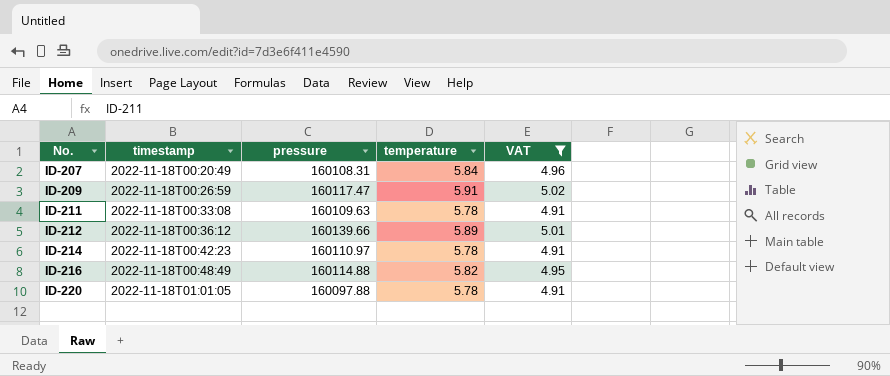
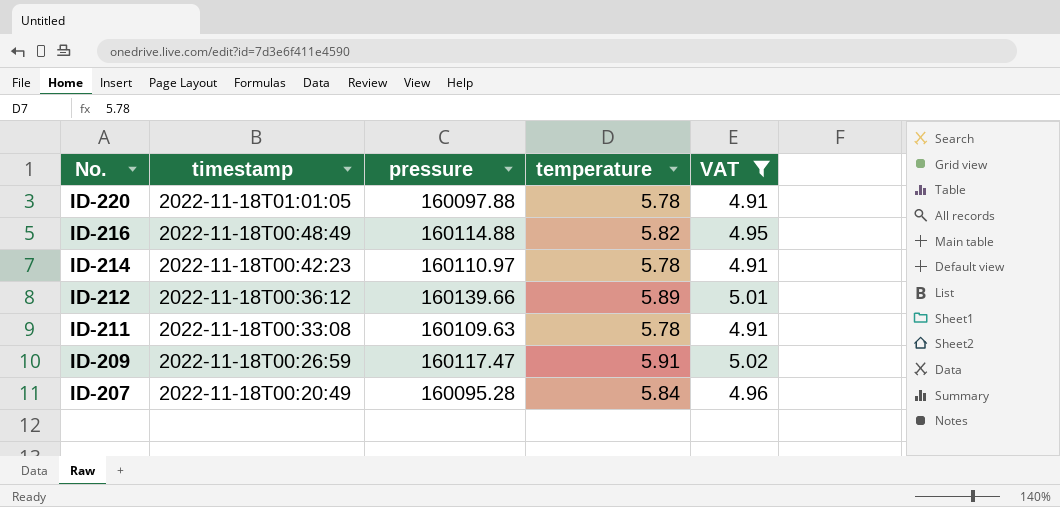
row order: No. ascending -> No. descending
ID-207 | pressure: 160108.31 -> 160095.28

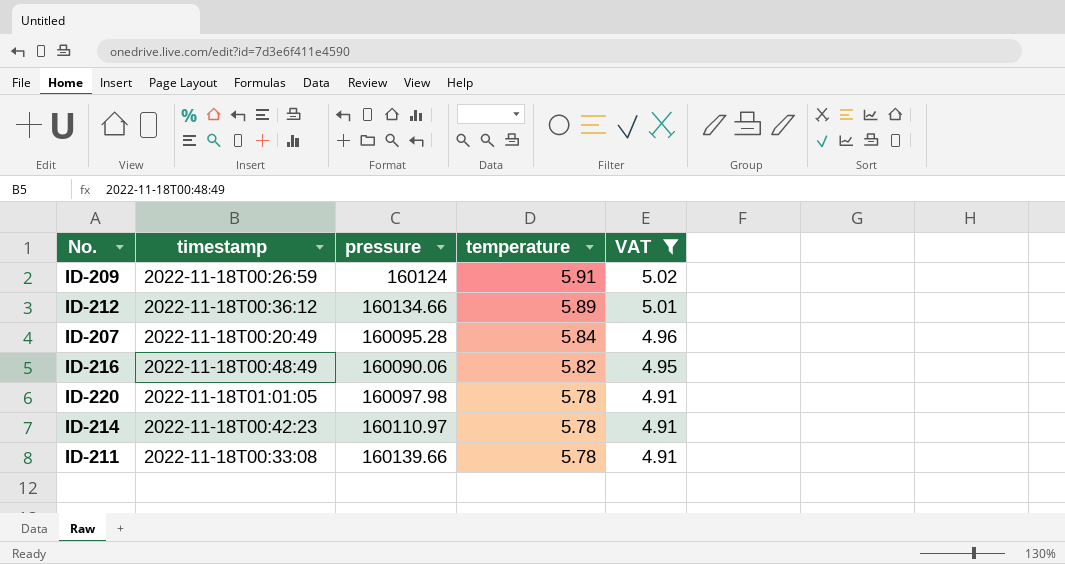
row order: No. descending -> temperature descending
ID-209 | pressure: 160117.47 -> 160124
ID-212 | pressure: 160139.66 -> 160134.66
ID-216 | pressure: 160114.88 -> 160090.06
ID-220 | pressure: 160097.88 -> 160097.98
ID-211 | pressure: 160109.63 -> 160139.66

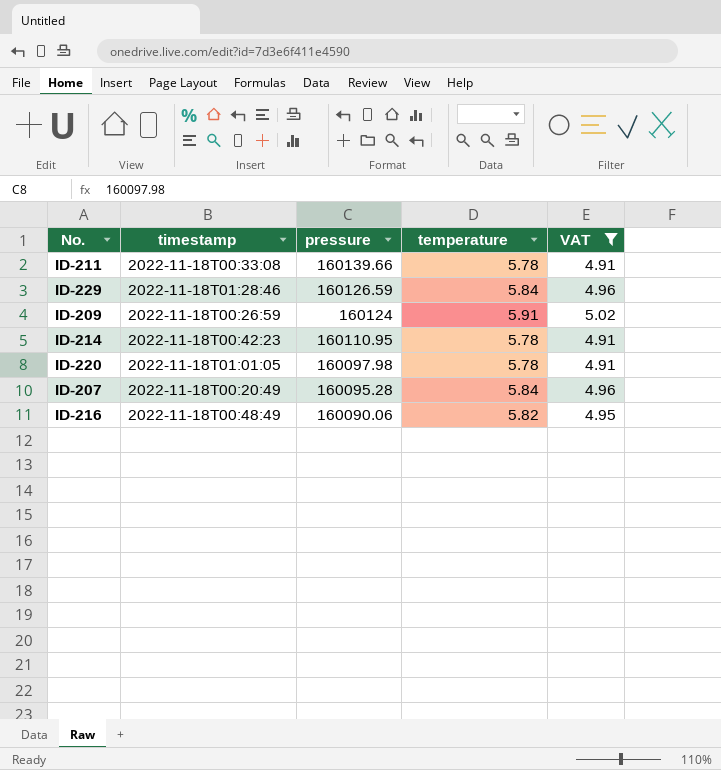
row order: temperature descending -> pressure descending
row ID-212: 2022-11-18T00:36:12 | 160134.66 | 5.89 | 5.01 -> none
row ID-229: none -> 2022-11-18T01:28:46 | 160126.59 | 5.84 | 4.96
ID-214 | pressure: 160110.97 -> 160110.95

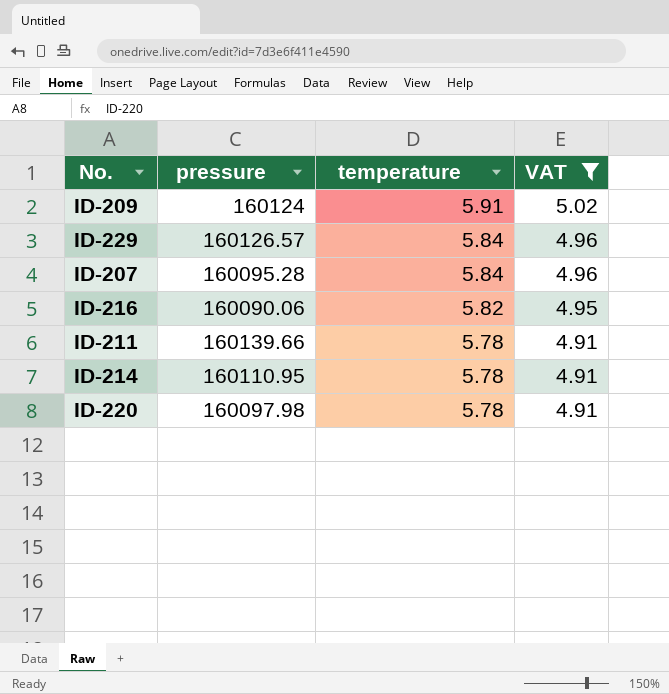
row order: pressure descending -> temperature descending
column timestamp | position: 2 -> none
ID-229 | pressure: 160126.59 -> 160126.57

